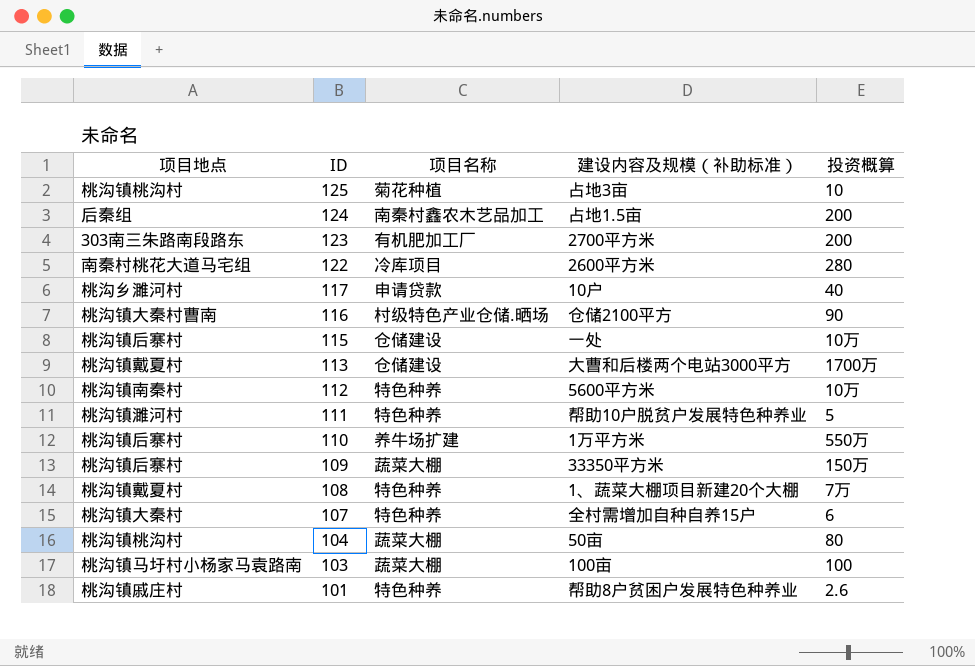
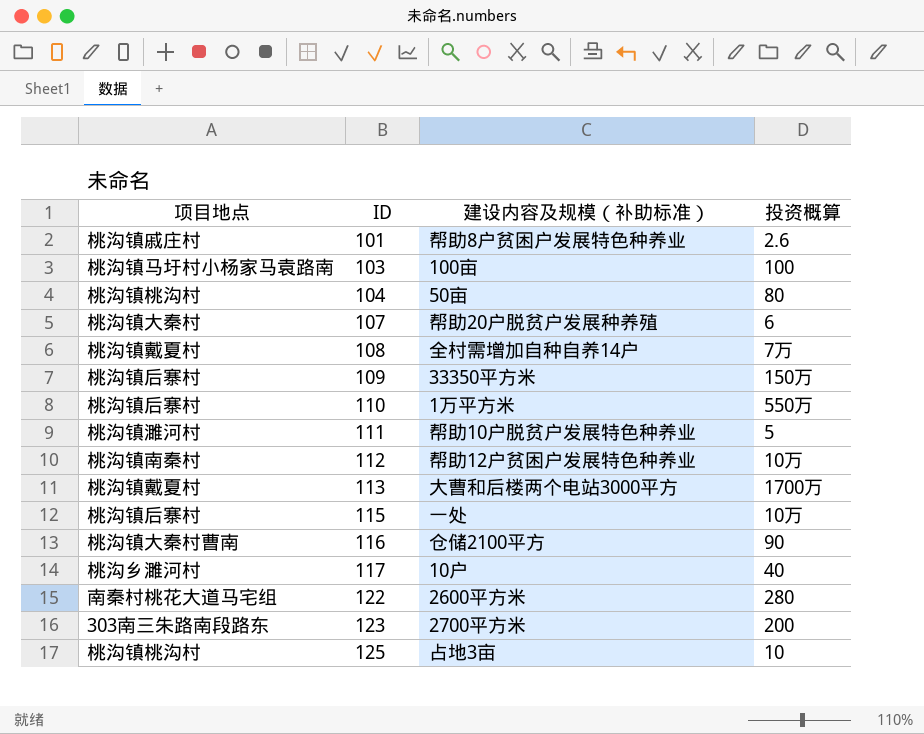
row order: ID descending -> ID ascending
column 项目名称 | position: 3 -> none
row 124: 后秦组 | 南秦村鑫农木艺品加工 | 占地1.5亩 | 200 -> none
107 | 建设内容及规模（补助标准）: 全村需增加自种自养15户 -> 帮助20户脱贫户发展种养殖
108 | 建设内容及规模（补助标准）: 1、蔬菜大棚项目新建20个大棚 -> 全村需增加自种自养14户
112 | 建设内容及规模（补助标准）: 5600平方米 -> 帮助12户贫困户发展特色种养业

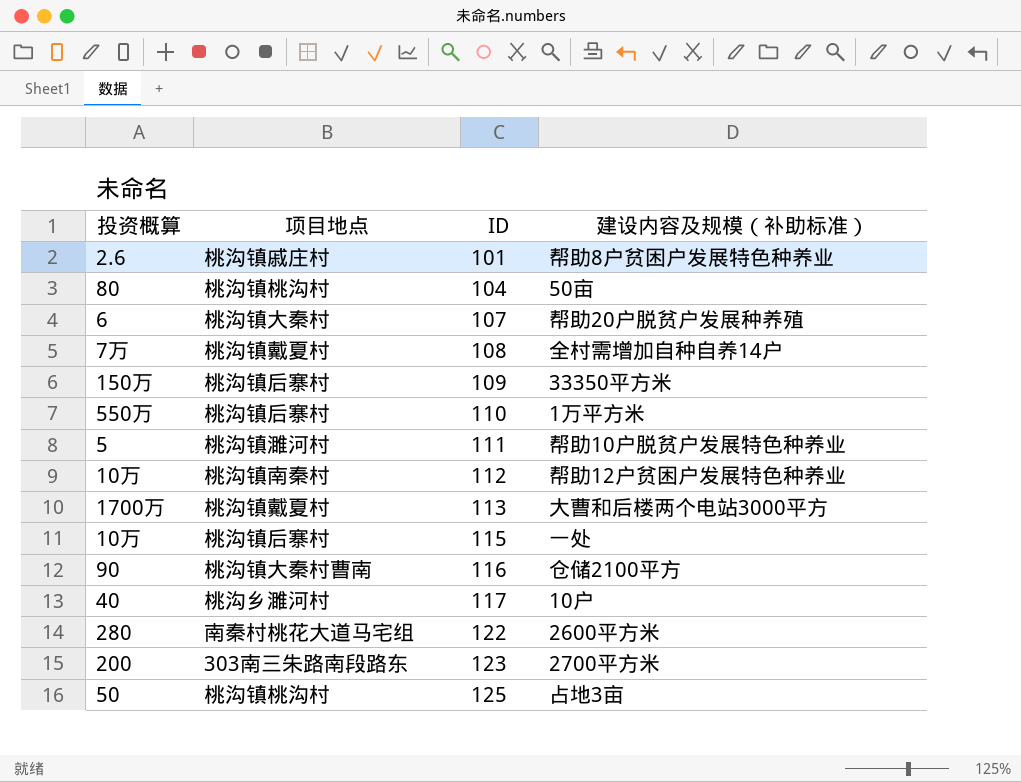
column 投资概算 | position: 4 -> 1
row 103: 桃沟镇马圩村小杨家马袁路南 | 100亩 | 100 -> none
125 | 投资概算: 10 -> 50

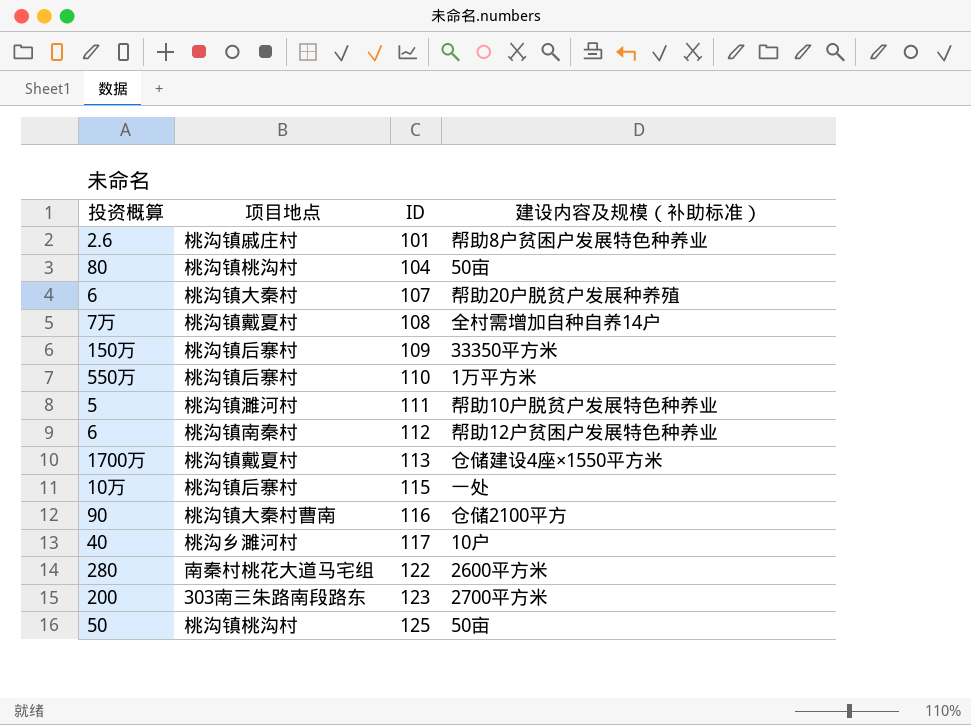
112 | 投资概算: 10万 -> 6
113 | 建设内容及规模（补助标准）: 大曹和后楼两个电站3000平方 -> 仓储建设4座×1550平方米
125 | 建设内容及规模（补助标准）: 占地3亩 -> 50亩

